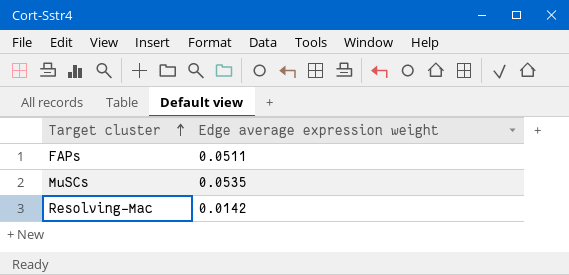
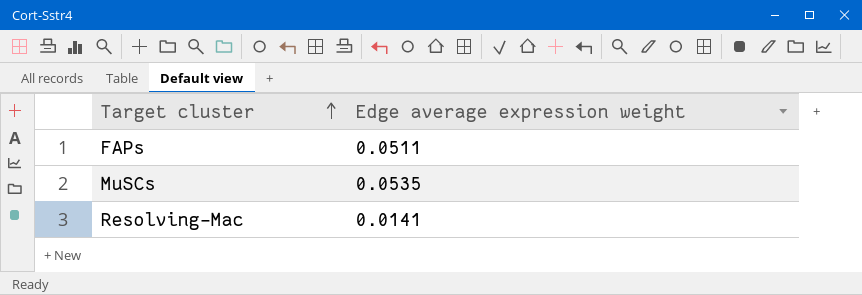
Resolving-Mac | Edge average expression weight: 0.0142 -> 0.0141

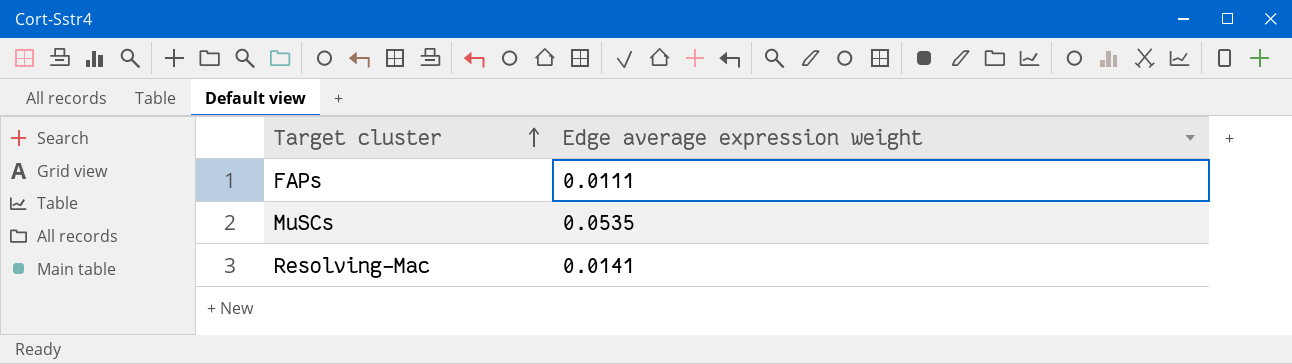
FAPs | Edge average expression weight: 0.0511 -> 0.0111

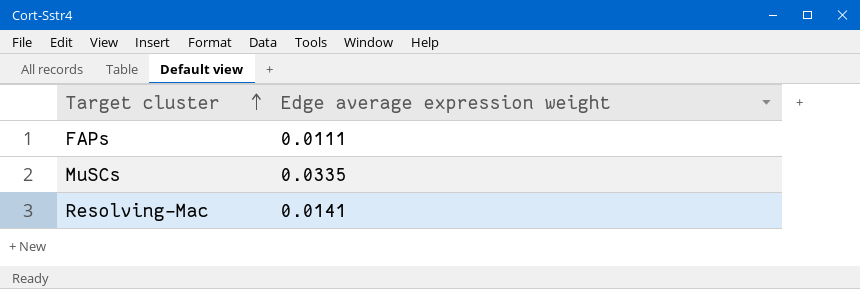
MuSCs | Edge average expression weight: 0.0535 -> 0.0335

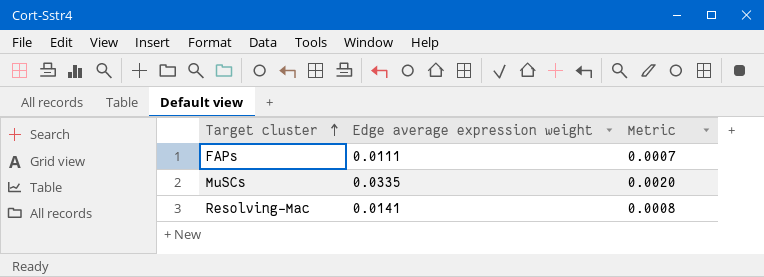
column Metric | formula: none -> [Edge average expression weight] * 0.06

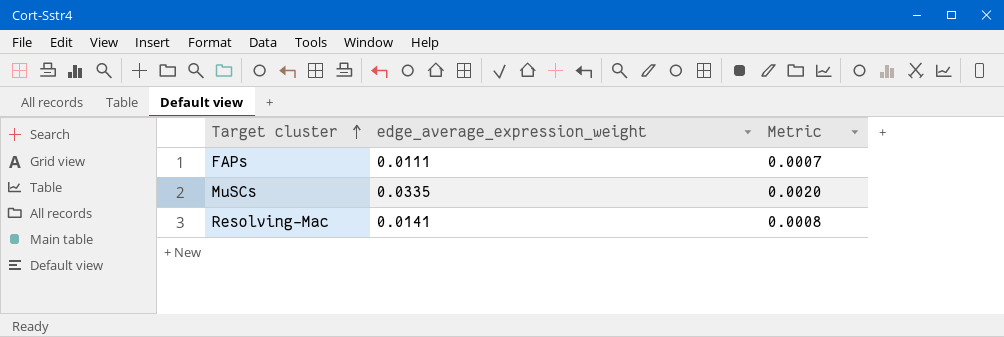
column name: Edge average expression weight -> edge_average_expression_weight

